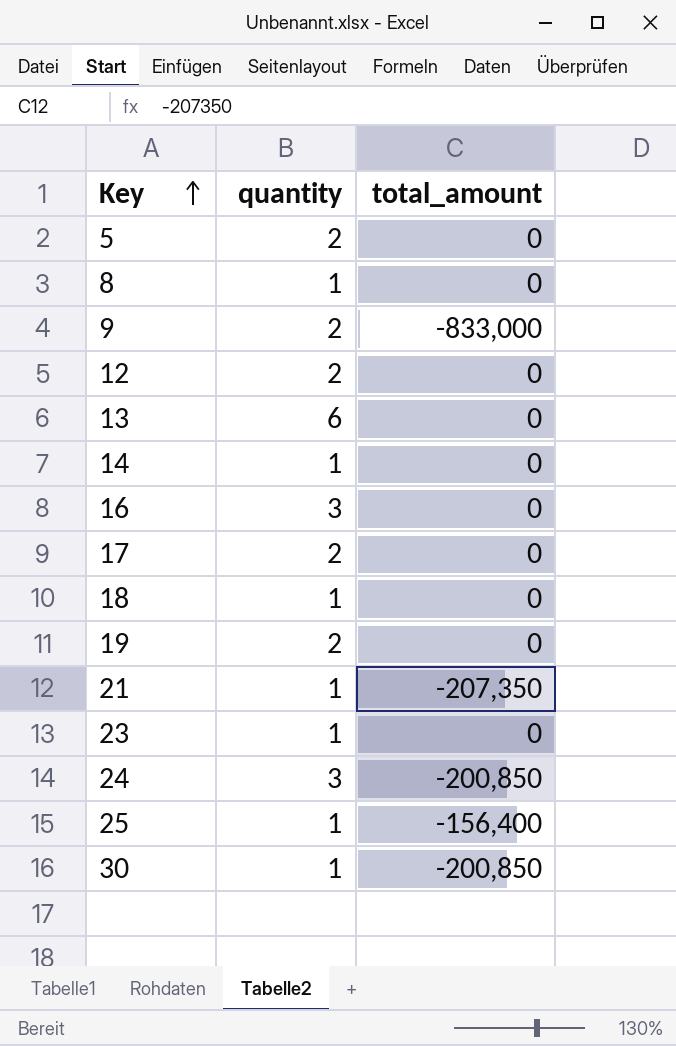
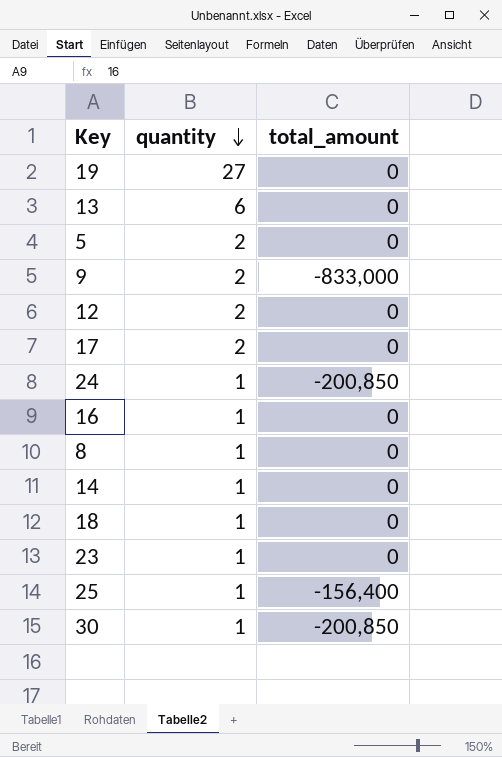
row order: Key ascending -> quantity descending
row 21: 1 | -207,350 -> none
19 | quantity: 2 -> 27
24 | quantity: 3 -> 1
16 | quantity: 3 -> 1

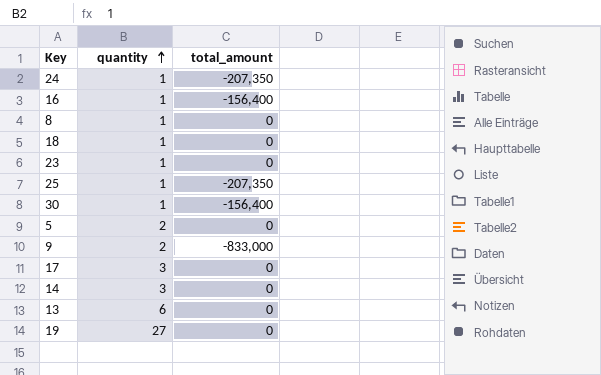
row order: quantity descending -> quantity ascending
row 12: 2 | 0 -> none
24 | total_amount: -200,850 -> -207,350
16 | total_amount: 0 -> -156,400
25 | total_amount: -156,400 -> -207,350
30 | total_amount: -200,850 -> -156,400
17 | quantity: 2 -> 3
14 | quantity: 1 -> 3

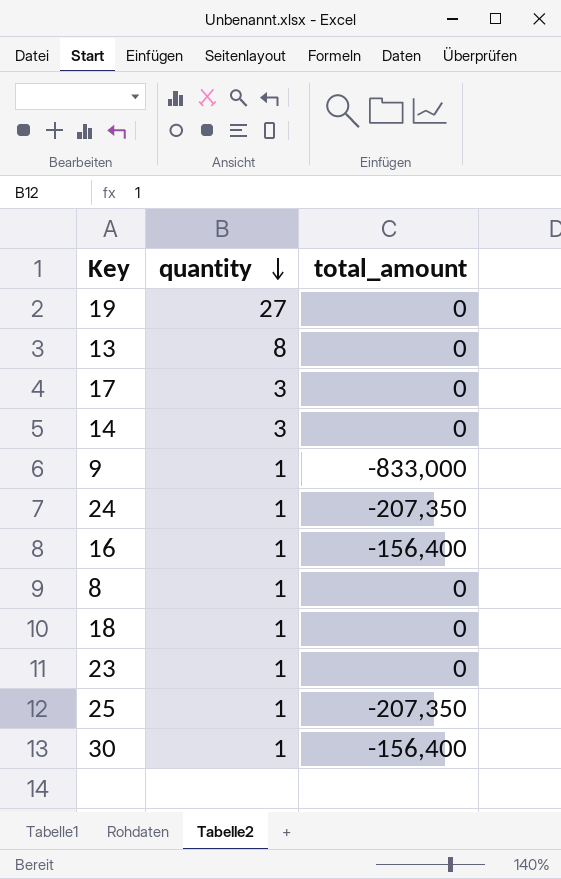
row order: quantity ascending -> quantity descending
row 5: 2 | 0 -> none
13 | quantity: 6 -> 8
9 | quantity: 2 -> 1

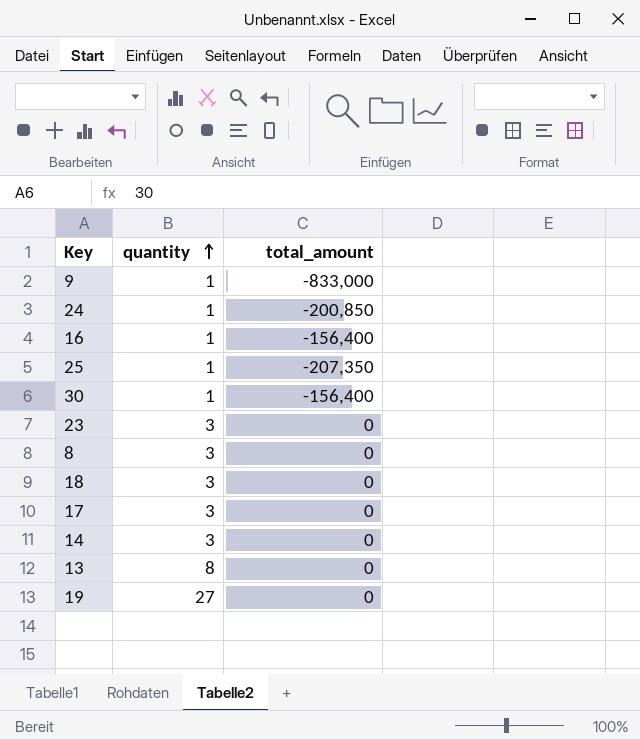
row order: quantity descending -> quantity ascending
24 | total_amount: -207,350 -> -200,850
23 | quantity: 1 -> 3
8 | quantity: 1 -> 3
18 | quantity: 1 -> 3

